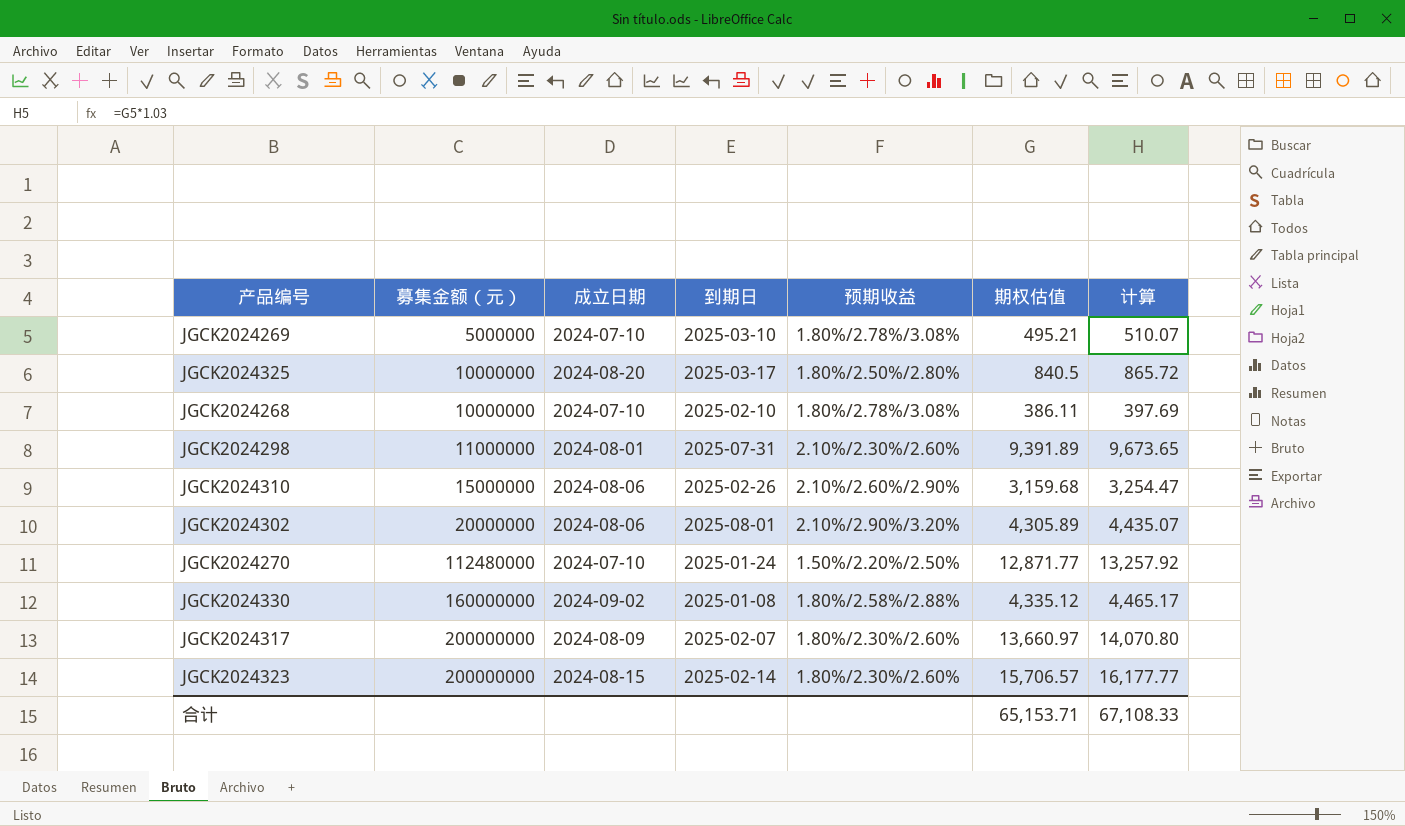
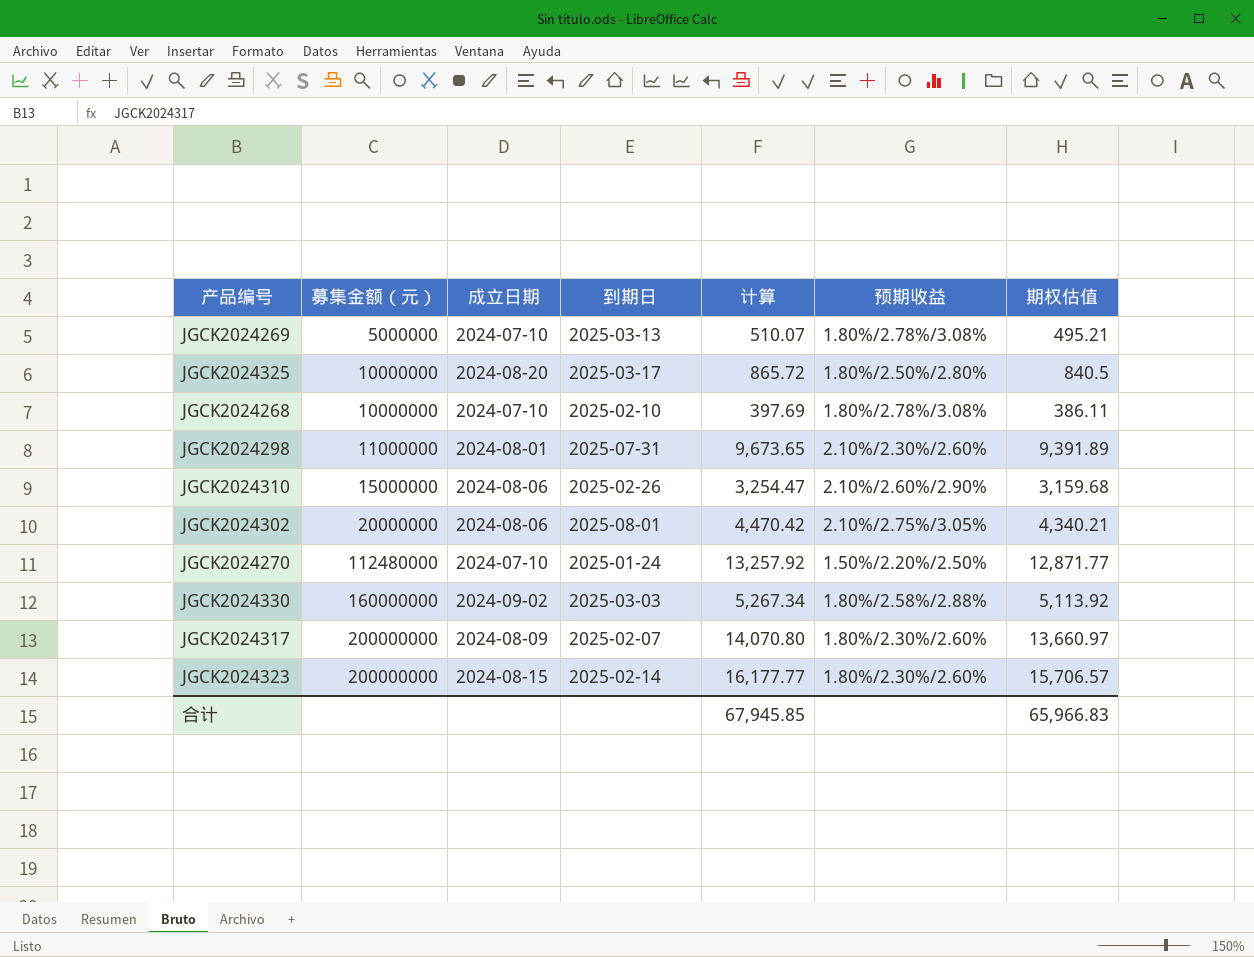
column 计算 | position: 7 -> 5
JGCK2024269 | 到期日: 2025-03-10 -> 2025-03-13
JGCK2024302 | 计算: 4,435.07 -> 4,470.42
JGCK2024302 | 预期收益: 2.10%/2.90%/3.20% -> 2.10%/2.75%/3.05%
JGCK2024302 | 期权估值: 4,305.89 -> 4,340.21
JGCK2024330 | 到期日: 2025-01-08 -> 2025-03-03
JGCK2024330 | 计算: 4,465.17 -> 5,267.34
JGCK2024330 | 期权估值: 4,335.12 -> 5,113.92
合计 | 计算: 67,108.33 -> 67,945.85
合计 | 期权估值: 65,153.71 -> 65,966.83

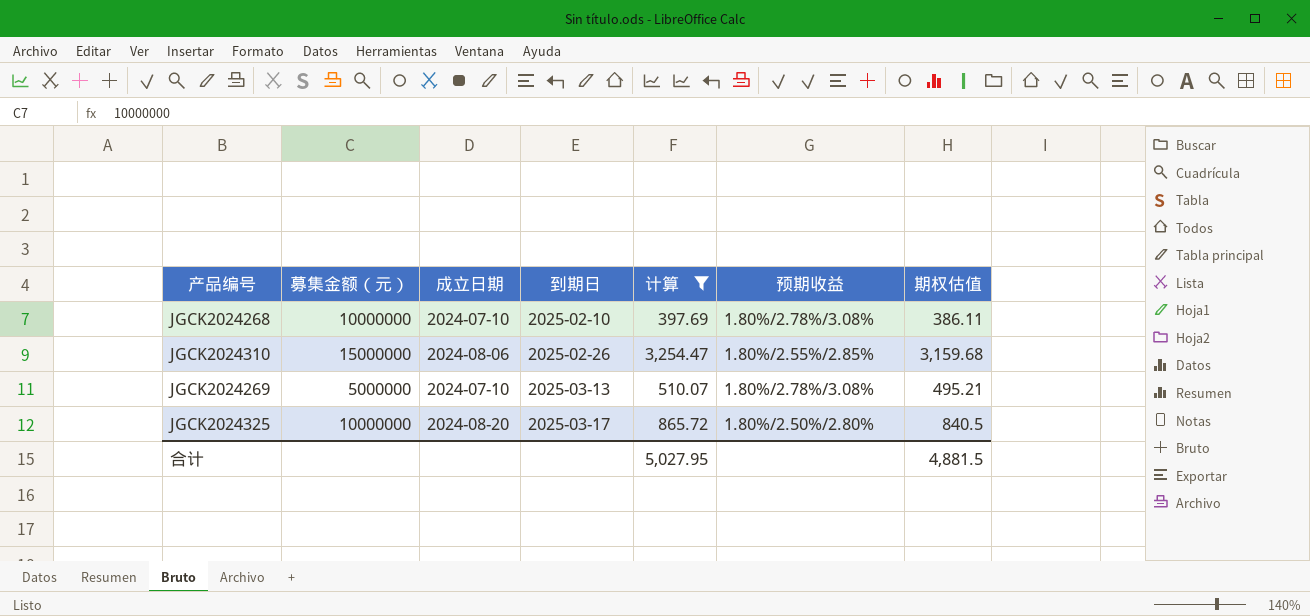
filter: none -> 计算 <= 3,254.47
row order: 募集金额（元） ascending -> 到期日 ascending
JGCK2024310 | 预期收益: 2.10%/2.60%/2.90% -> 1.80%/2.55%/2.85%
合计 | 计算: 67,945.85 -> 5,027.95
合计 | 期权估值: 65,966.83 -> 4,881.5

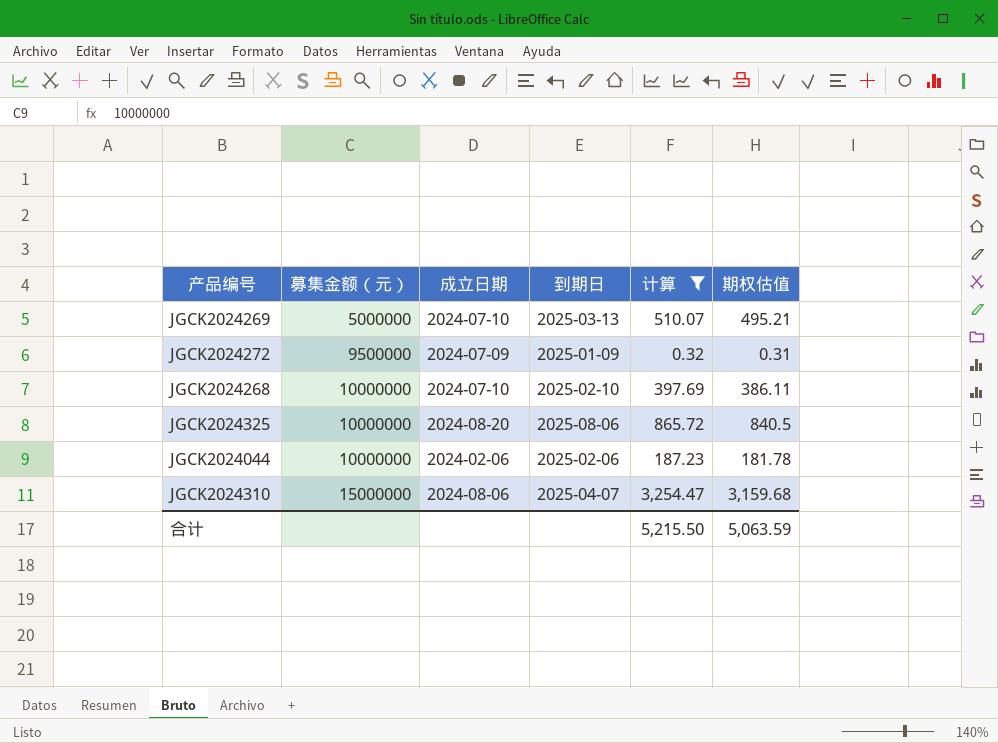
row order: 到期日 ascending -> 募集金额（元） ascending
column 预期收益 | position: 6 -> none
row JGCK2024272: none -> 9500000 | 2024-07-09 | 2025-01-09 | 0.32 | 0.31
JGCK2024325 | 到期日: 2025-03-17 -> 2025-08-06
row JGCK2024044: none -> 10000000 | 2024-02-06 | 2025-02-06 | 187.23 | 181.78
JGCK2024310 | 到期日: 2025-02-26 -> 2025-04-07
合计 | 计算: 5,027.95 -> 5,215.50
合计 | 期权估值: 4,881.5 -> 5,063.59

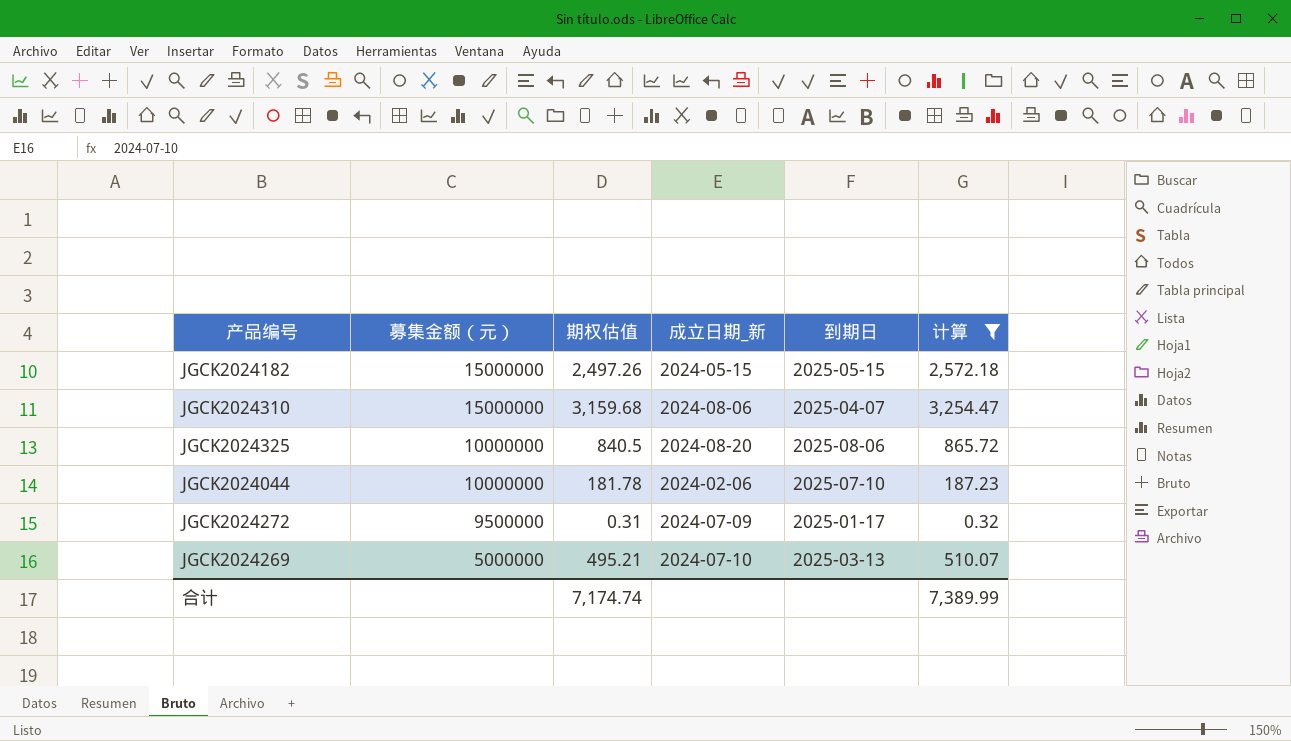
row order: 募集金额（元） ascending -> 募集金额（元） descending
column 期权估值 | position: 6 -> 3
column name: 成立日期 -> 成立日期_新
row JGCK2024268: 10000000 | 2024-07-10 | 2025-02-10 | 397.69 | 386.11 -> none
row JGCK2024182: none -> 15000000 | 2,497.26 | 2024-05-15 | 2025-05-15 | 2,572.18
JGCK2024044 | 到期日: 2025-02-06 -> 2025-07-10
JGCK2024272 | 到期日: 2025-01-09 -> 2025-01-17
合计 | 期权估值: 5,063.59 -> 7,174.74
合计 | 计算: 5,215.50 -> 7,389.99

